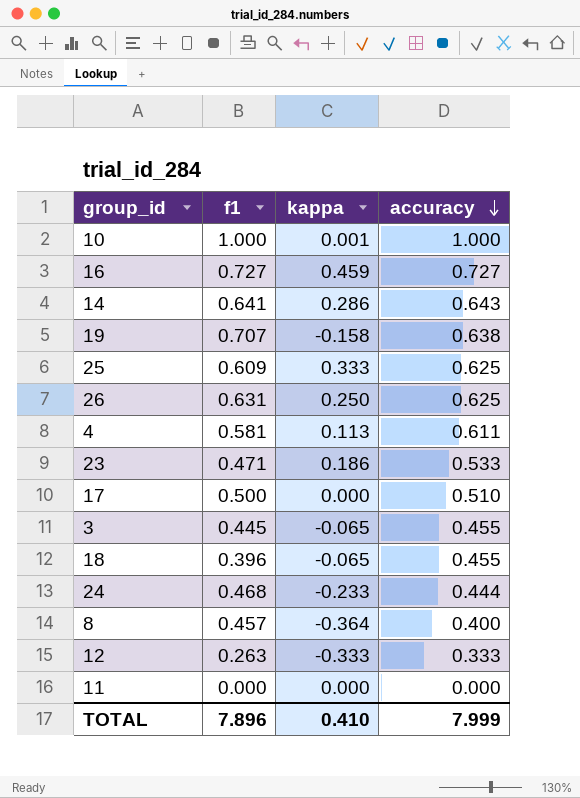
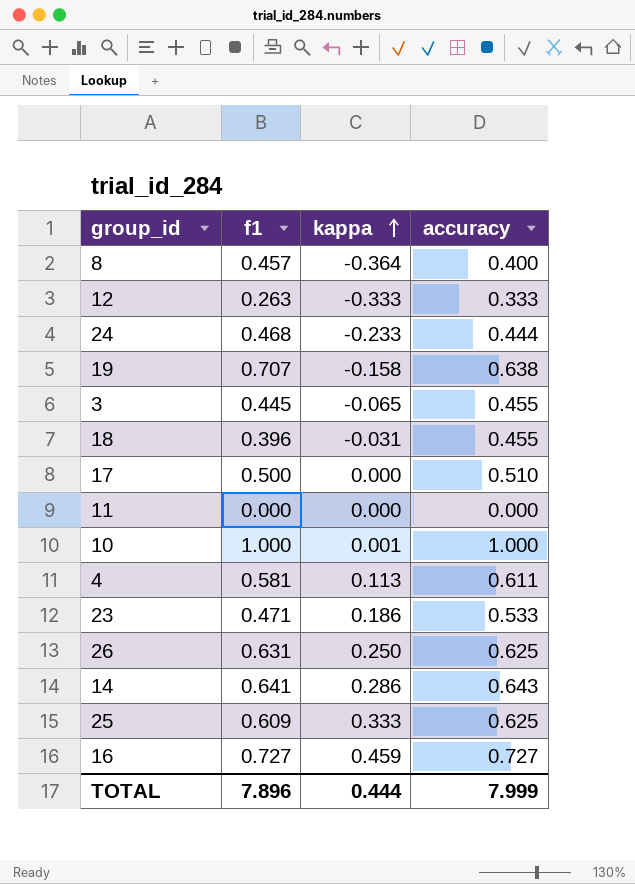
row order: accuracy descending -> kappa ascending
18 | kappa: -0.065 -> -0.031
TOTAL | kappa: 0.410 -> 0.444

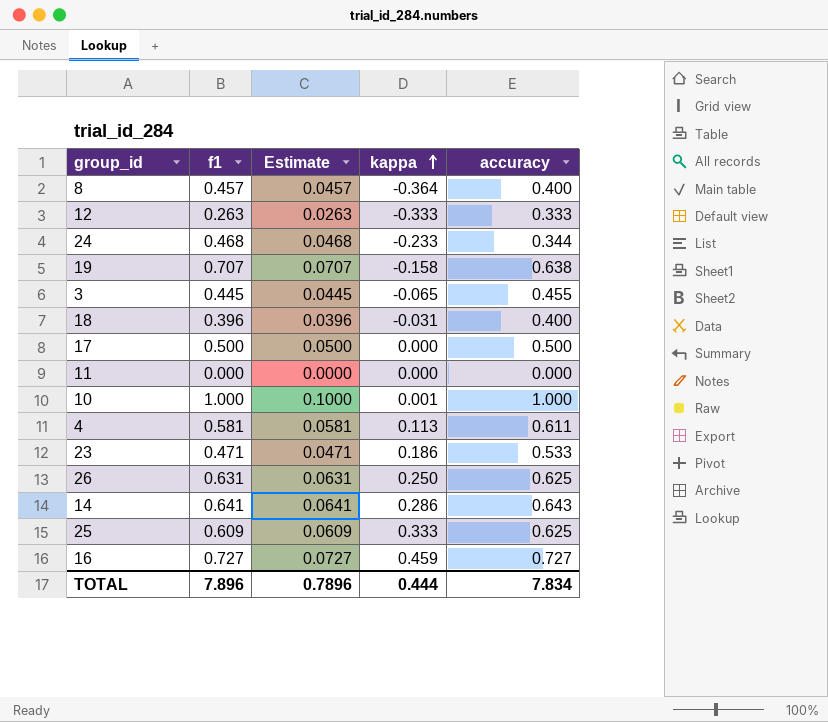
column Estimate | formula: none -> [f1] * 0.1
24 | accuracy: 0.444 -> 0.344
18 | accuracy: 0.455 -> 0.400
17 | accuracy: 0.510 -> 0.500
TOTAL | accuracy: 7.999 -> 7.834

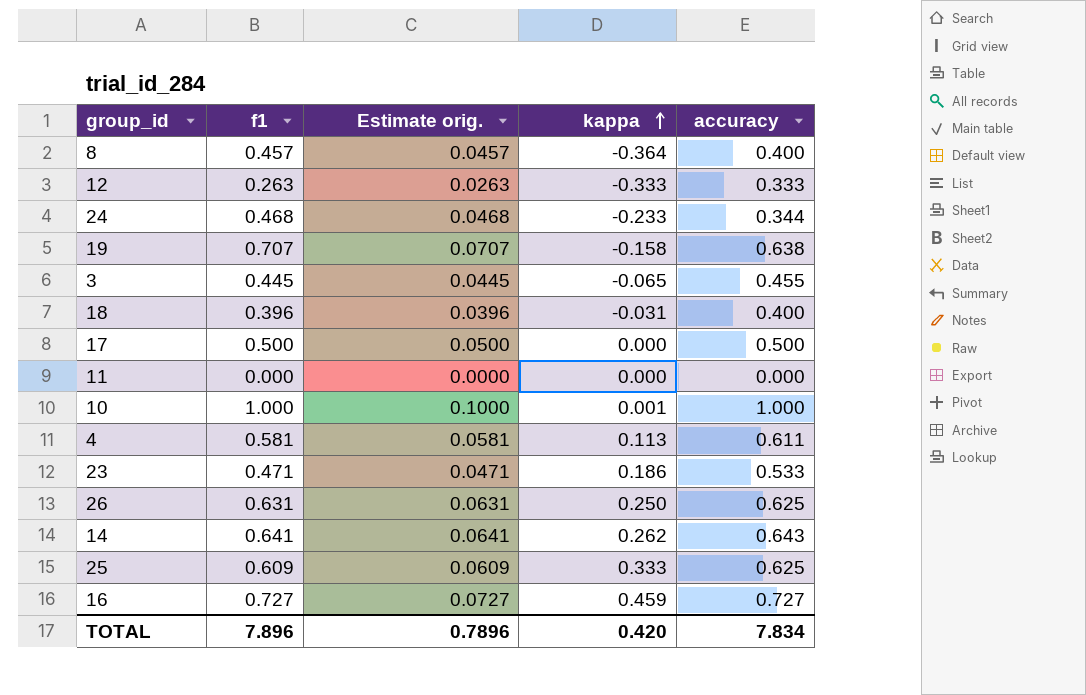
column name: Estimate -> Estimate orig.
14 | kappa: 0.286 -> 0.262
TOTAL | kappa: 0.444 -> 0.420

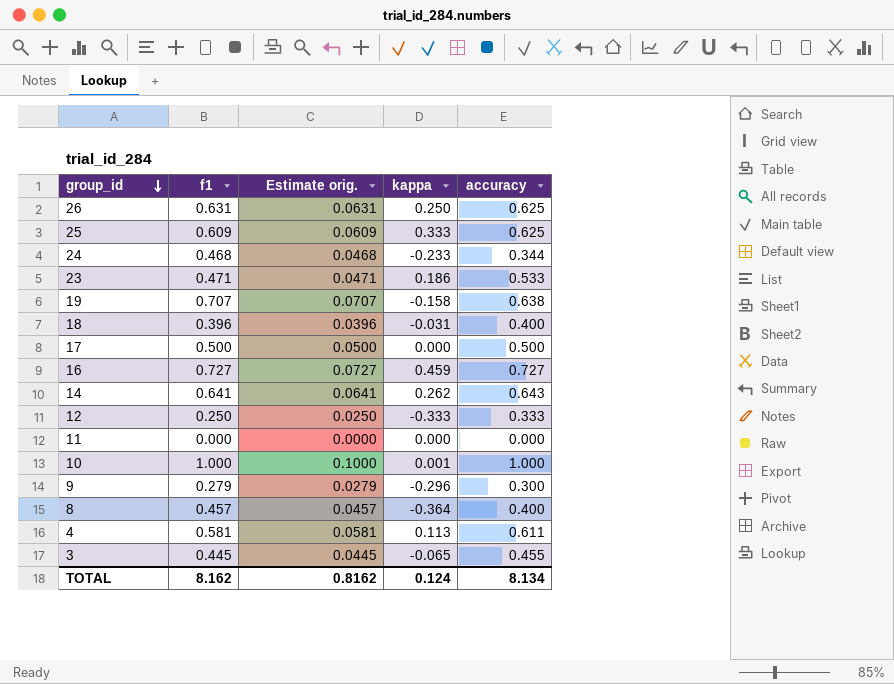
row order: kappa ascending -> group_id descending
12 | f1: 0.263 -> 0.250
12 | Estimate orig.: 0.0263 -> 0.0250
row 9: none -> 0.279 | 0.0279 | -0.296 | 0.300
TOTAL | f1: 7.896 -> 8.162
TOTAL | Estimate orig.: 0.7896 -> 0.8162
TOTAL | kappa: 0.420 -> 0.124
TOTAL | accuracy: 7.834 -> 8.134

